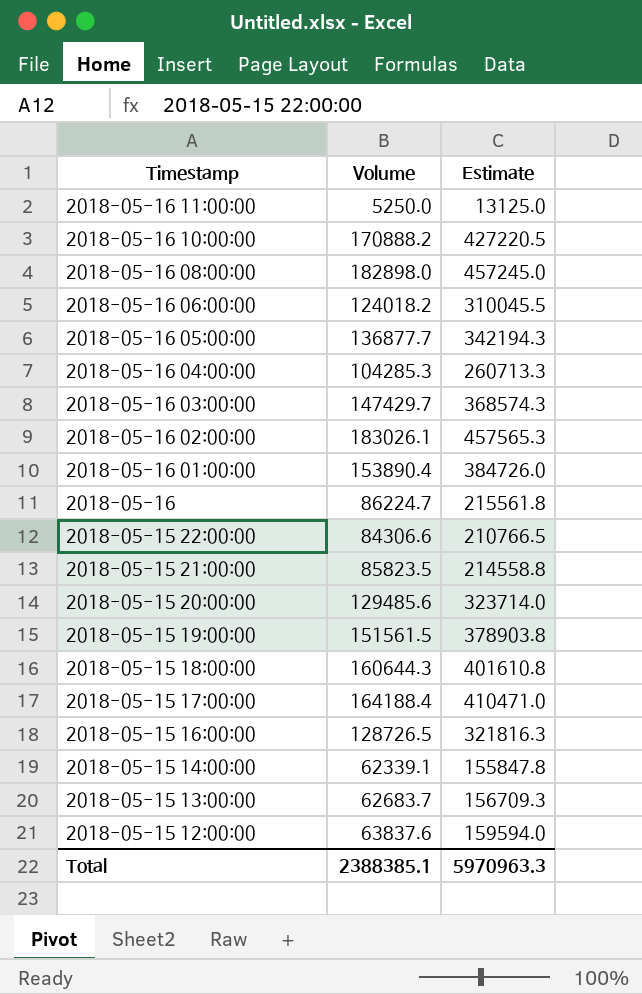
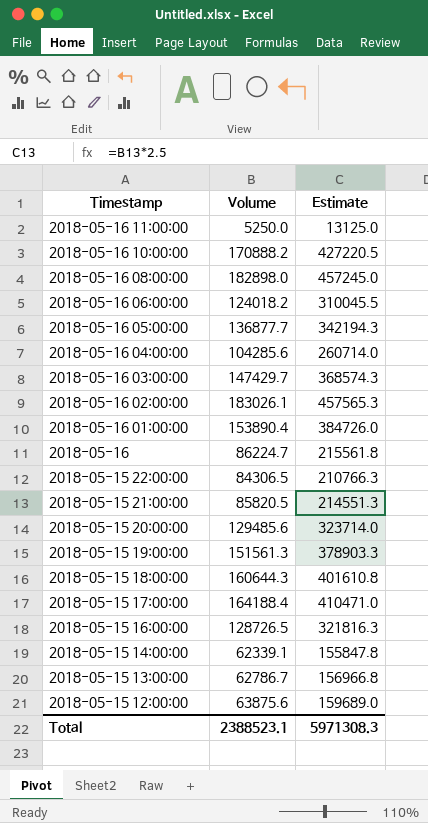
2018-05-16 04:00:00 | Volume: 104285.3 -> 104285.6
2018-05-16 04:00:00 | Estimate: 260713.3 -> 260714.0
2018-05-15 22:00:00 | Volume: 84306.6 -> 84306.5
2018-05-15 22:00:00 | Estimate: 210766.5 -> 210766.3
2018-05-15 21:00:00 | Volume: 85823.5 -> 85820.5
2018-05-15 21:00:00 | Estimate: 214558.8 -> 214551.3
2018-05-15 19:00:00 | Volume: 151561.5 -> 151561.3
2018-05-15 19:00:00 | Estimate: 378903.8 -> 378903.3
2018-05-15 13:00:00 | Volume: 62683.7 -> 62786.7
2018-05-15 13:00:00 | Estimate: 156709.3 -> 156966.8
2018-05-15 12:00:00 | Volume: 63837.6 -> 63875.6
2018-05-15 12:00:00 | Estimate: 159594.0 -> 159689.0
Total | Volume: 2388385.1 -> 2388523.1
Total | Estimate: 5970963.3 -> 5971308.3

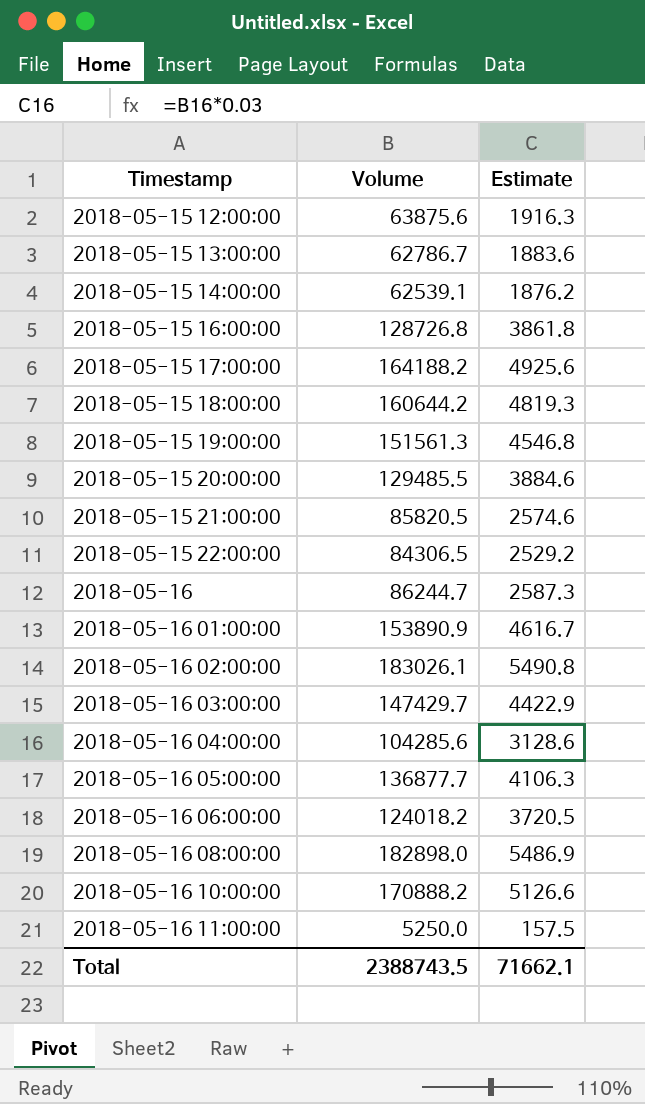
row order: Timestamp descending -> Timestamp ascending
column Estimate | formula: [Volume] * 2.5 -> [Volume] * 0.03
2018-05-15 14:00:00 | Volume: 62339.1 -> 62539.1
2018-05-15 16:00:00 | Volume: 128726.5 -> 128726.8
2018-05-15 17:00:00 | Volume: 164188.4 -> 164188.2
2018-05-15 18:00:00 | Volume: 160644.3 -> 160644.2
2018-05-15 20:00:00 | Volume: 129485.6 -> 129485.5
2018-05-16 | Volume: 86224.7 -> 86244.7
2018-05-16 01:00:00 | Volume: 153890.4 -> 153890.9
Total | Volume: 2388523.1 -> 2388743.5
Total | Estimate: 5971308.3 -> 71662.1

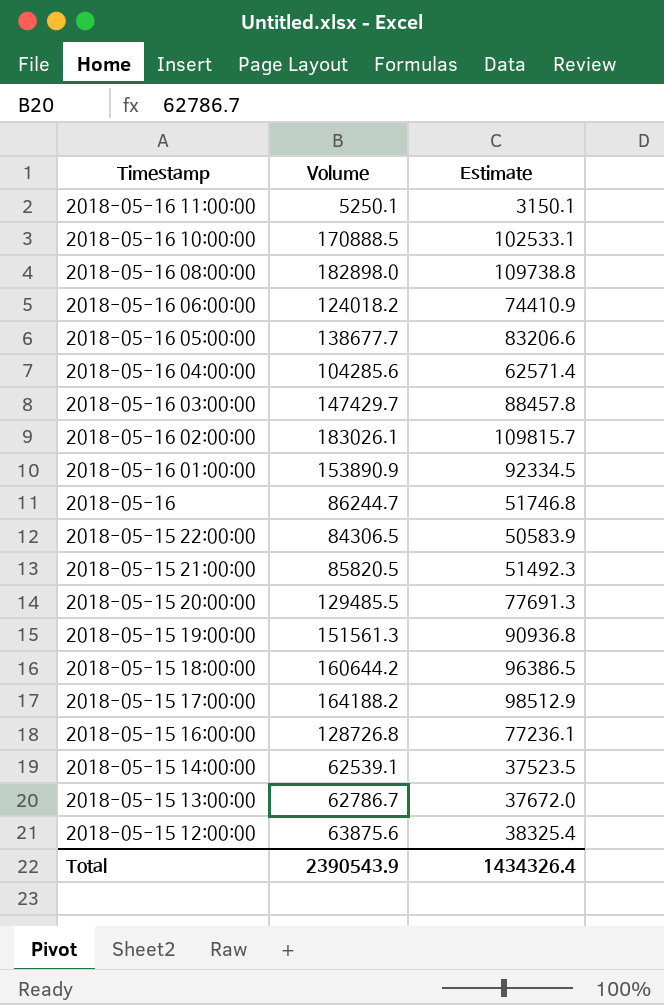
row order: Timestamp ascending -> Timestamp descending
column Estimate | formula: [Volume] * 0.03 -> [Volume] * 0.6
2018-05-16 11:00:00 | Volume: 5250.0 -> 5250.1
2018-05-16 10:00:00 | Volume: 170888.2 -> 170888.5
2018-05-16 05:00:00 | Volume: 136877.7 -> 138677.7
Total | Volume: 2388743.5 -> 2390543.9
Total | Estimate: 71662.1 -> 1434326.4

